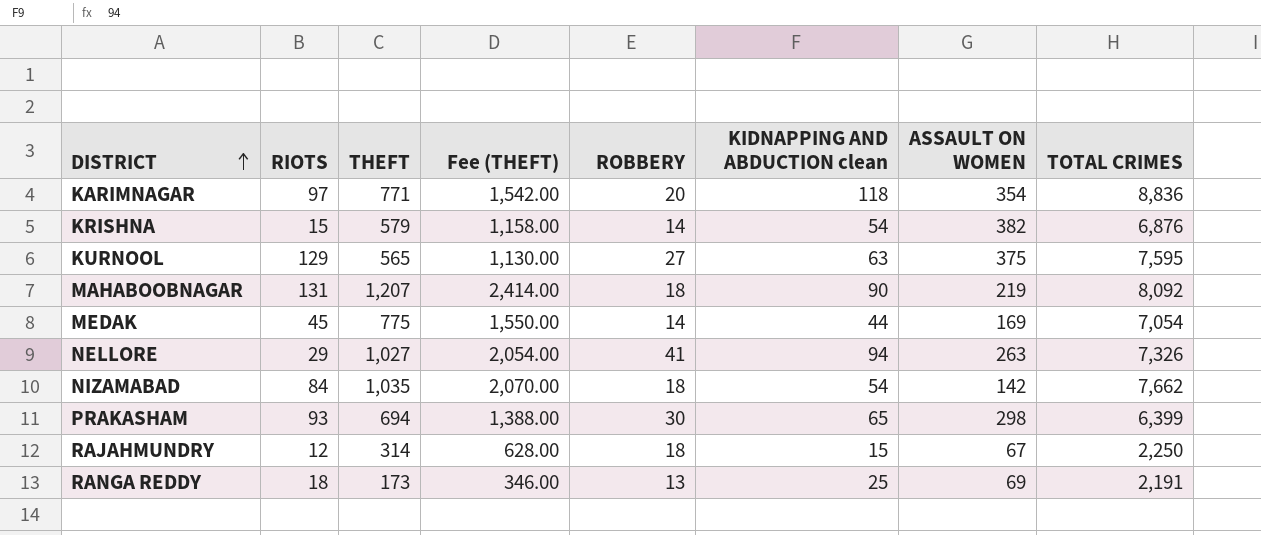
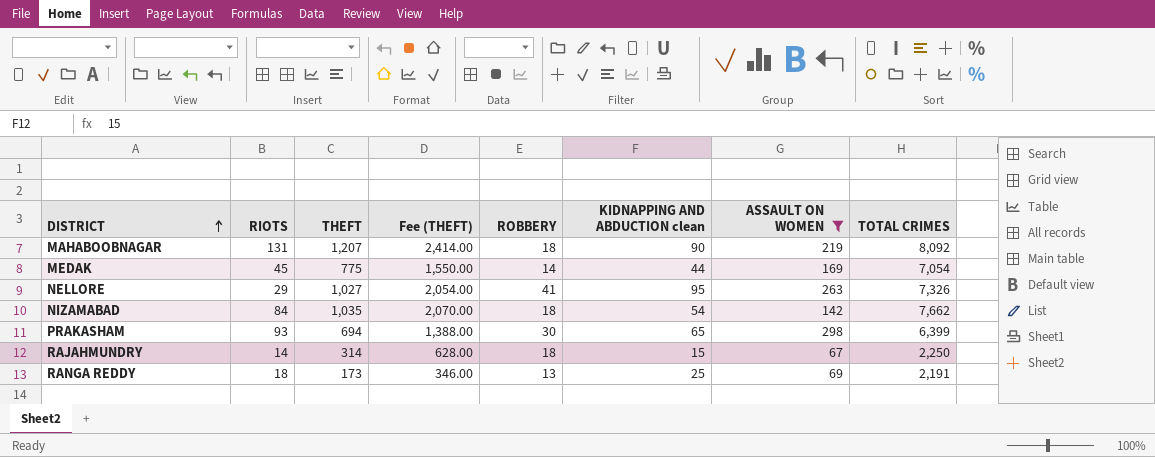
filter: none -> ASSAULT ON WOMEN <= 298
NELLORE | KIDNAPPING AND ABDUCTION clean: 94 -> 95
RAJAHMUNDRY | RIOTS: 12 -> 14

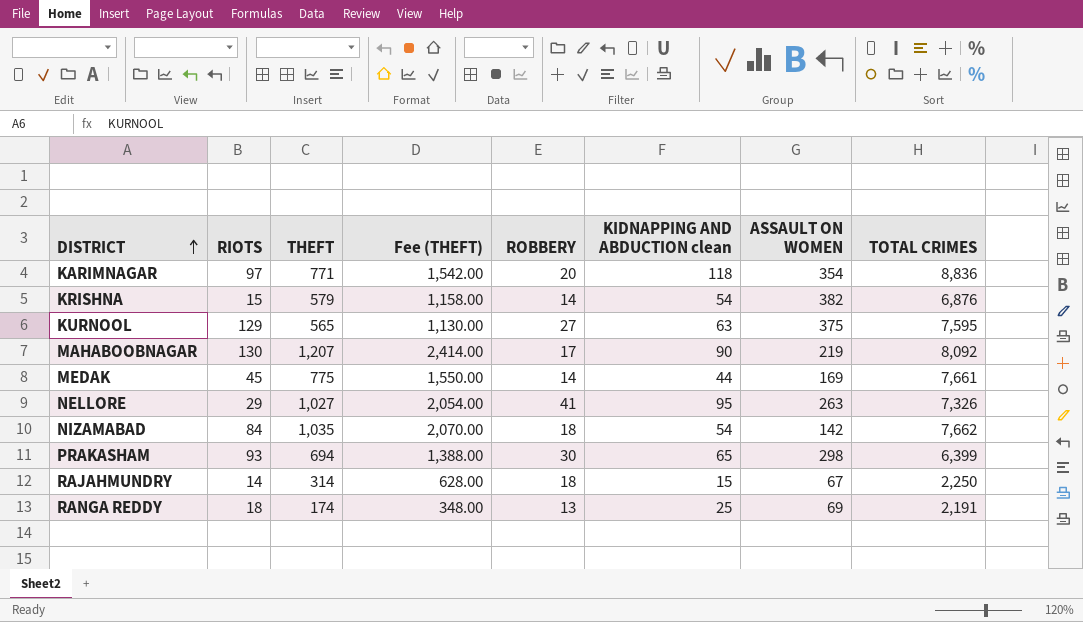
filter: ASSAULT ON WOMEN <= 298 -> none
MAHABOOBNAGAR | RIOTS: 131 -> 130
MAHABOOBNAGAR | ROBBERY: 18 -> 17
MEDAK | TOTAL CRIMES: 7,054 -> 7,661
RANGA REDDY | THEFT: 173 -> 174
RANGA REDDY | Fee (THEFT): 346.00 -> 348.00

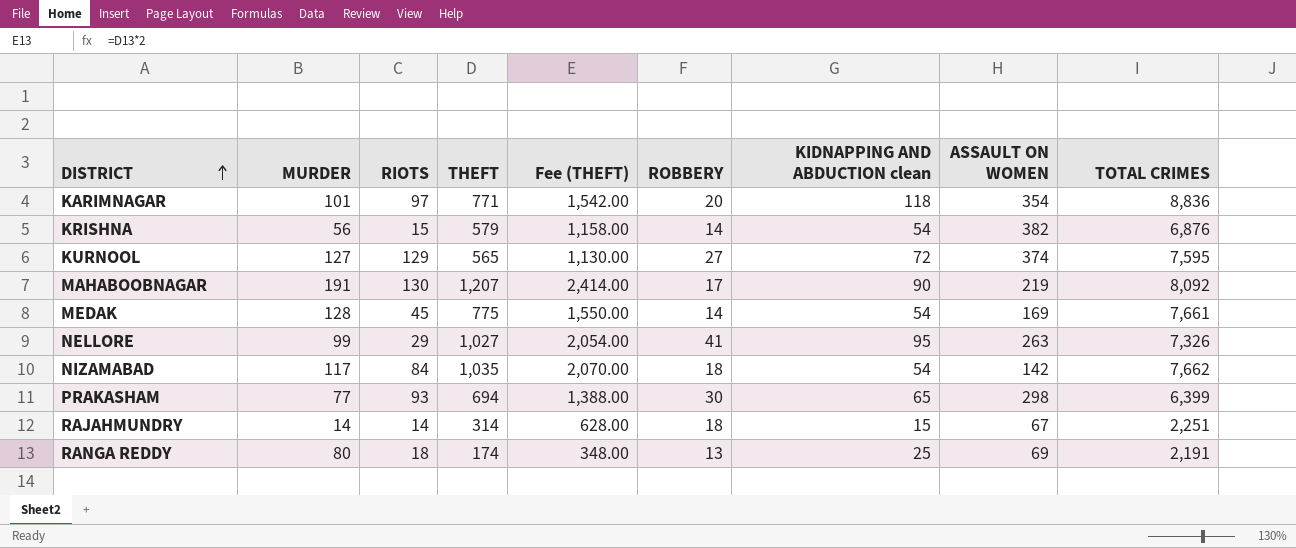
column MURDER | position: none -> 2
KURNOOL | KIDNAPPING AND ABDUCTION clean: 63 -> 72
KURNOOL | ASSAULT ON WOMEN: 375 -> 374
MEDAK | KIDNAPPING AND ABDUCTION clean: 44 -> 54
RAJAHMUNDRY | TOTAL CRIMES: 2,250 -> 2,251

